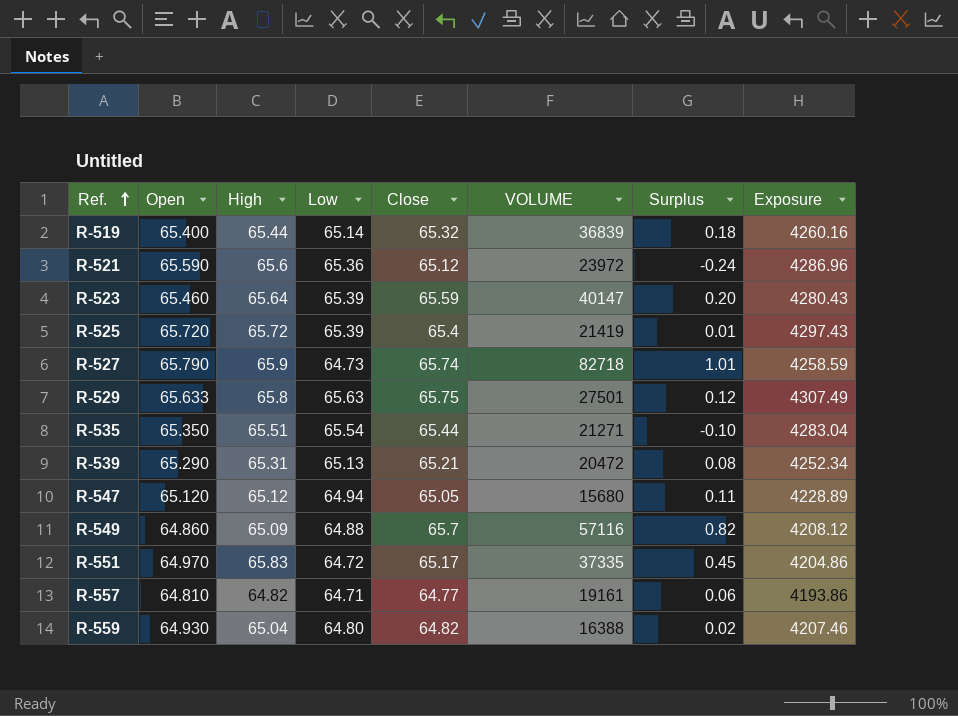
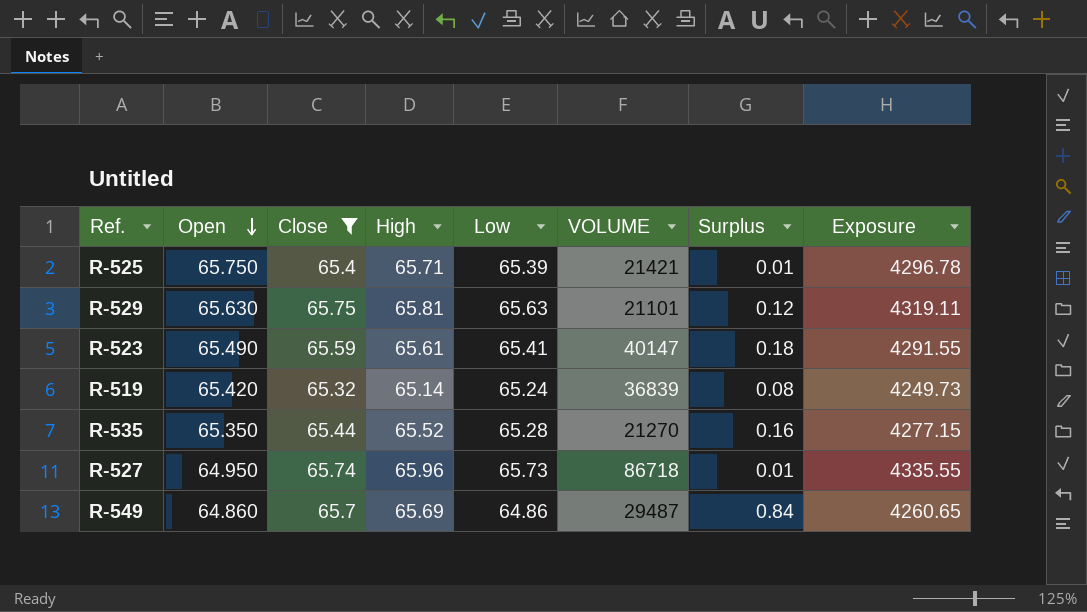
filter: none -> Close >= 65.32
row order: Ref. ascending -> Open descending
column Close | position: 5 -> 3
column Exposure | formula: [Open] * [Low] -> [High] * [Low]
R-525 | Open: 65.720 -> 65.750
R-525 | High: 65.72 -> 65.71
R-525 | VOLUME: 21419 -> 21421
R-529 | Open: 65.633 -> 65.630
R-529 | High: 65.8 -> 65.81
R-529 | VOLUME: 27501 -> 21101
R-523 | Open: 65.460 -> 65.490
R-523 | High: 65.64 -> 65.61
R-523 | Low: 65.39 -> 65.41
R-523 | Surplus: 0.20 -> 0.18
R-519 | Open: 65.400 -> 65.420
R-519 | High: 65.44 -> 65.14
R-519 | Low: 65.14 -> 65.24
R-519 | Surplus: 0.18 -> 0.08
R-535 | High: 65.51 -> 65.52
R-535 | Low: 65.54 -> 65.28
R-535 | VOLUME: 21271 -> 21270
R-535 | Surplus: -0.10 -> 0.16
R-527 | Open: 65.790 -> 64.950
R-527 | High: 65.9 -> 65.96
R-527 | Low: 64.73 -> 65.73
R-527 | VOLUME: 82718 -> 86718
R-527 | Surplus: 1.01 -> 0.01
R-549 | High: 65.09 -> 65.69
R-549 | Low: 64.88 -> 64.86
R-549 | VOLUME: 57116 -> 29487
R-549 | Surplus: 0.82 -> 0.84

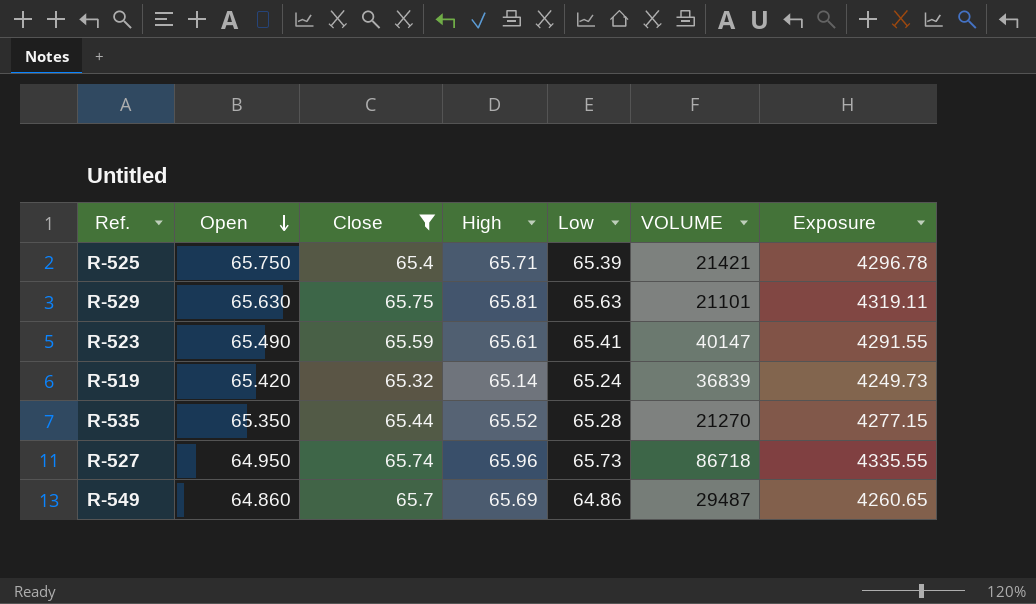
column Surplus | formula: [Close] - [Low] -> none

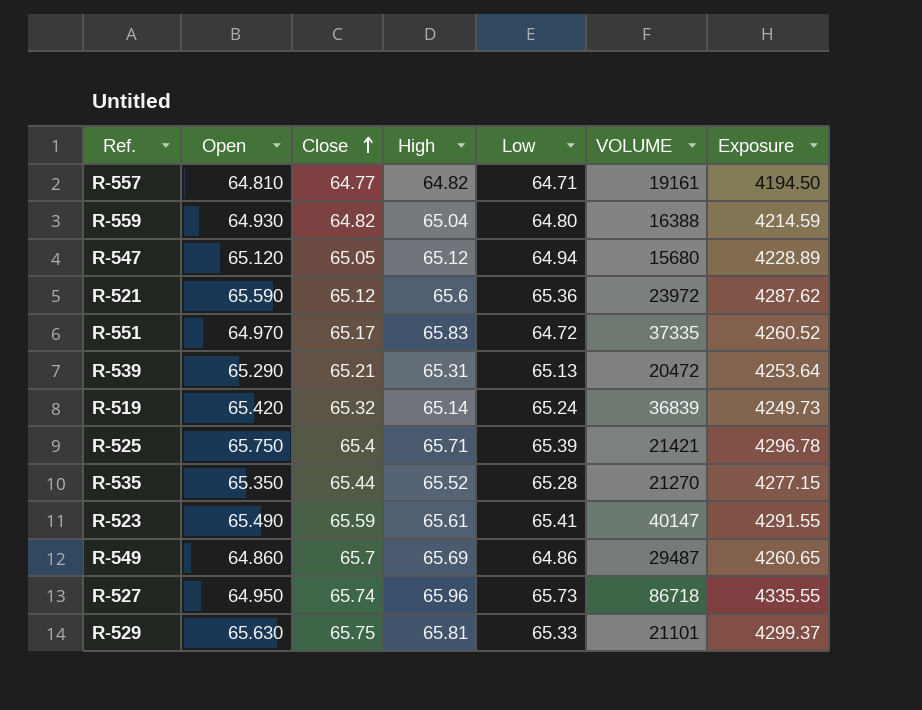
filter: Close >= 65.32 -> none
row order: Open descending -> Close ascending
R-529 | Low: 65.63 -> 65.33
R-529 | Exposure: 4319.11 -> 4299.37

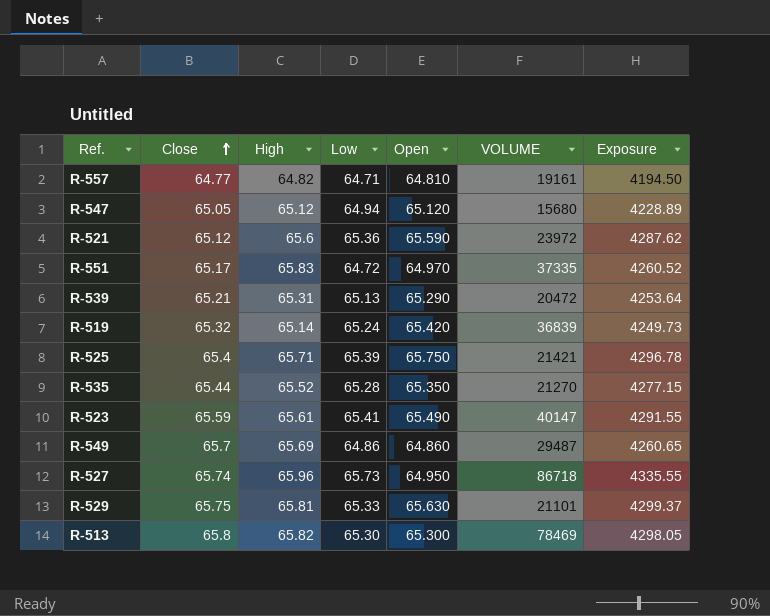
column Open | position: 2 -> 5
row R-559: 64.930 | 64.82 | 65.04 | 64.80 | 16388 | 4214.59 -> none
row R-513: none -> 65.8 | 65.82 | 65.30 | 65.300 | 78469 | 4298.05

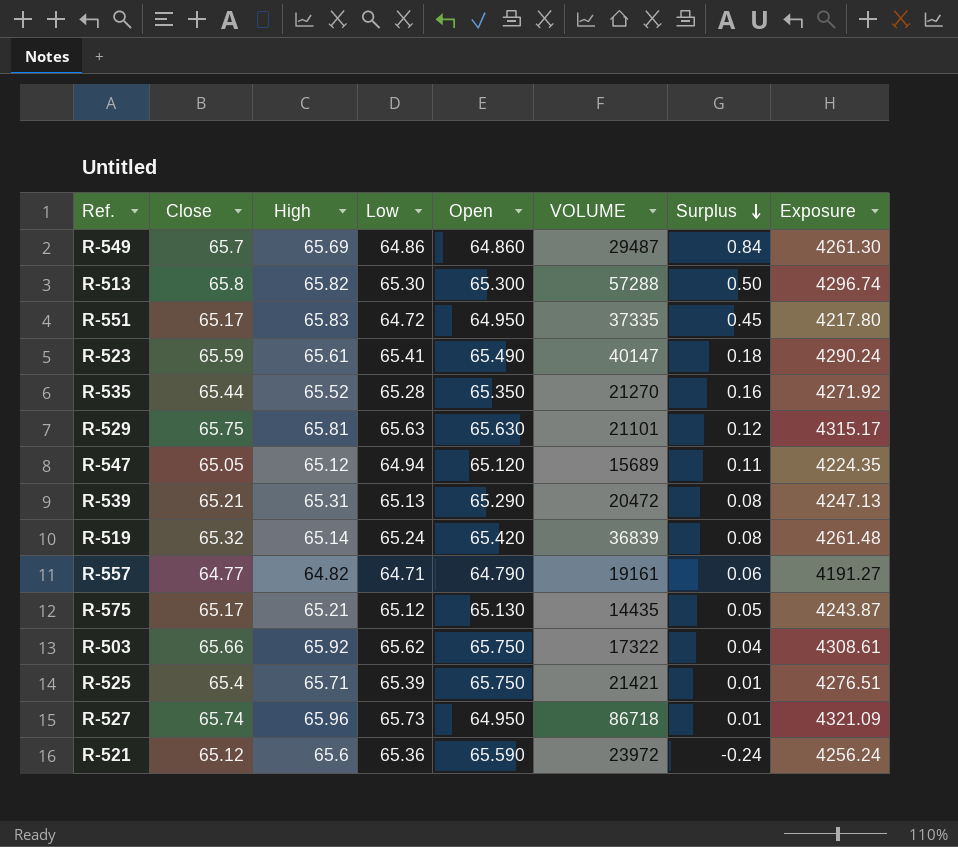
row order: Close ascending -> Surplus descending
column Surplus | formula: none -> [Close] - [Low]
column Exposure | formula: [High] * [Low] -> [Close] * [Low]
R-513 | VOLUME: 78469 -> 57288
R-551 | Open: 64.970 -> 64.950
R-529 | Low: 65.33 -> 65.63
R-547 | VOLUME: 15680 -> 15689
R-557 | Open: 64.810 -> 64.790
row R-575: none -> 65.17 | 65.21 | 65.12 | 65.130 | 14435 | 0.05 | 4243.87
row R-503: none -> 65.66 | 65.92 | 65.62 | 65.750 | 17322 | 0.04 | 4308.61

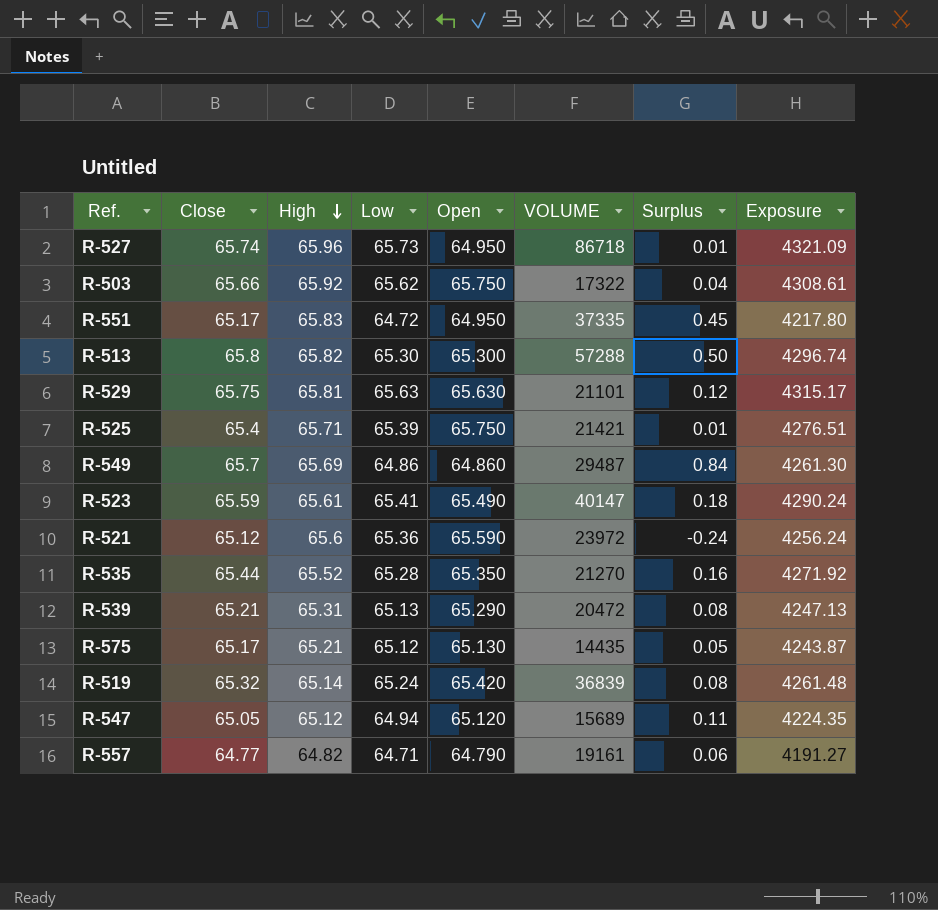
row order: Surplus descending -> High descending

